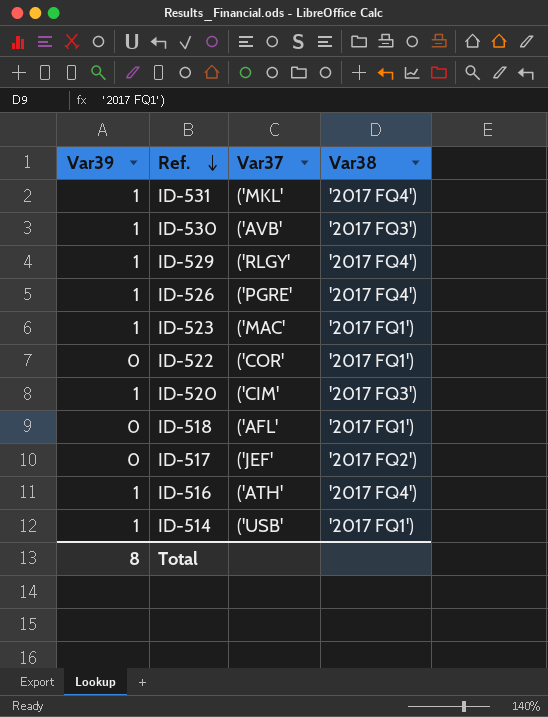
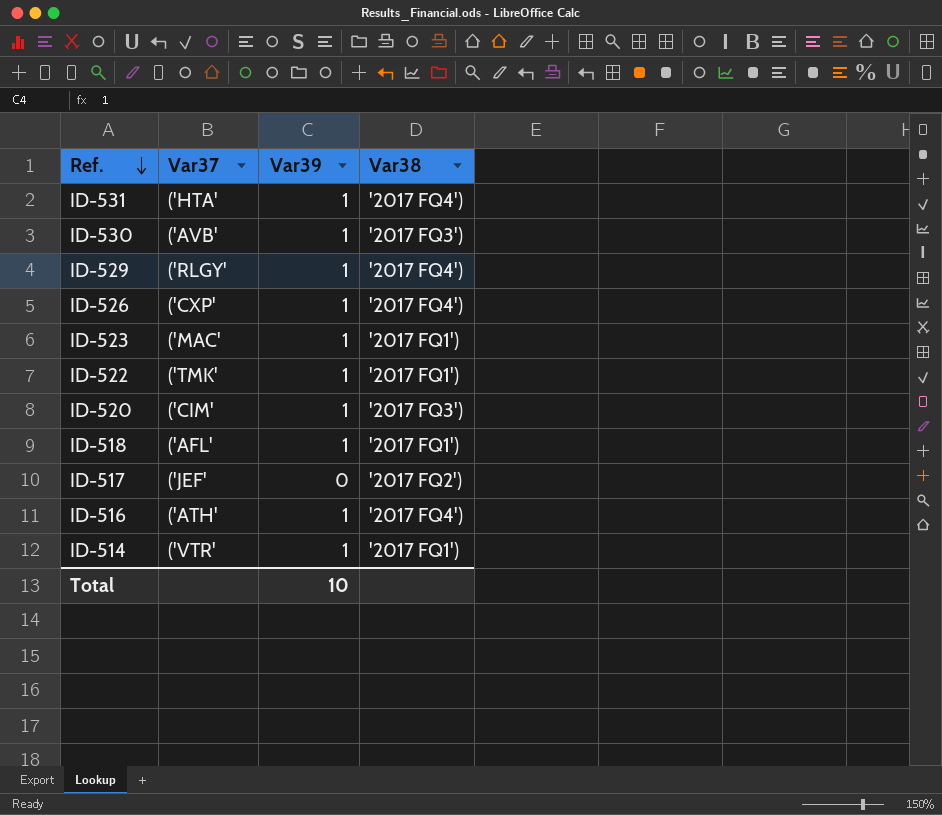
column Var39 | position: 1 -> 3
ID-531 | Var37: ('MKL' -> ('HTA'
ID-526 | Var37: ('PGRE' -> ('CXP'
ID-522 | Var37: ('COR' -> ('TMK'
ID-522 | Var39: 0 -> 1
ID-518 | Var39: 0 -> 1
ID-514 | Var37: ('USB' -> ('VTR'
Total | Var39: 8 -> 10

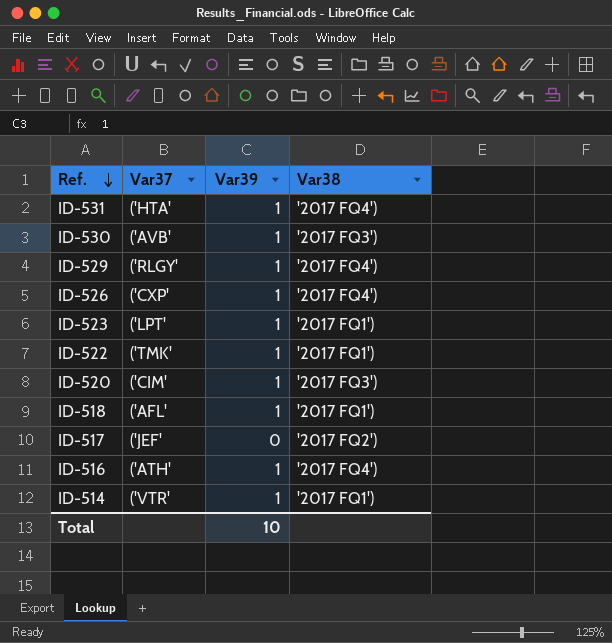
ID-523 | Var37: ('MAC' -> ('LPT'

